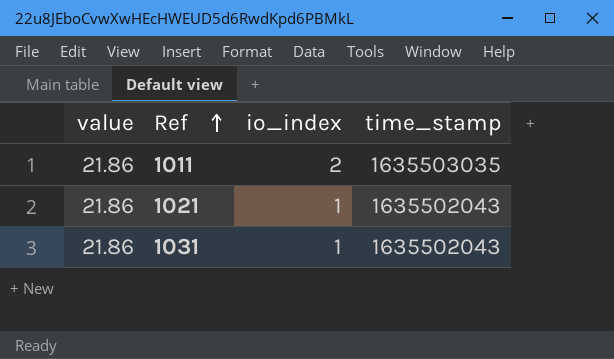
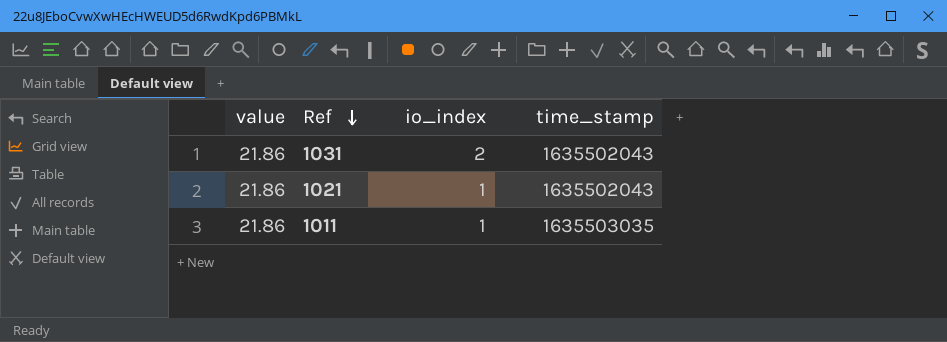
row order: Ref ascending -> Ref descending
1031 | io_index: 1 -> 2
1011 | io_index: 2 -> 1

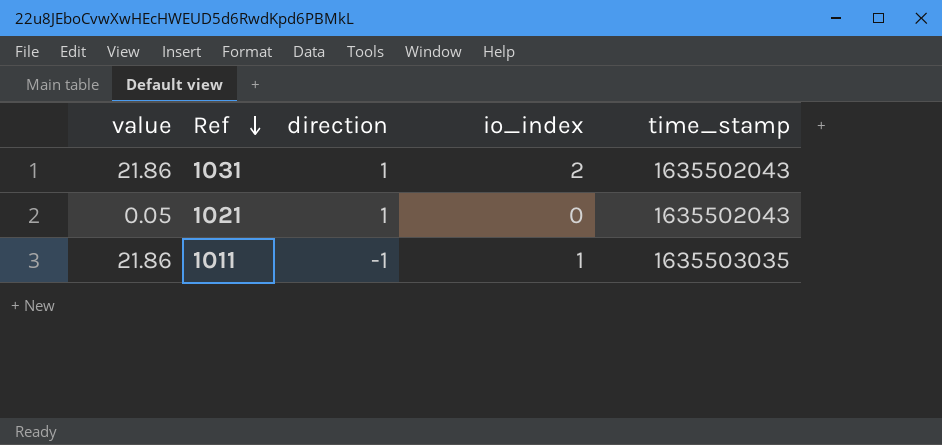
column direction | position: none -> 3
1021 | value: 21.86 -> 0.05
1021 | io_index: 1 -> 0

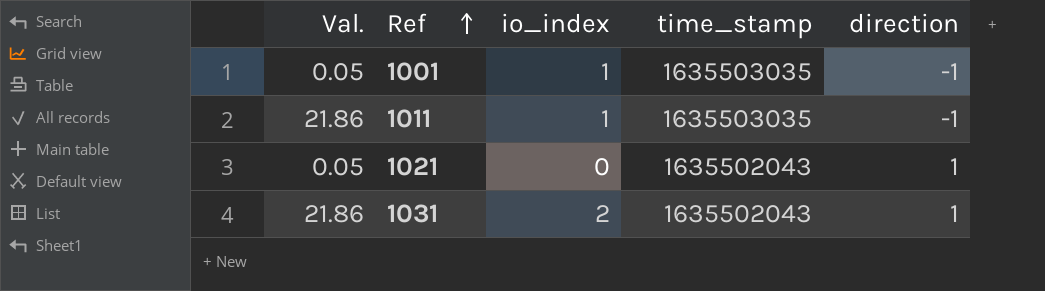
row order: Ref descending -> Ref ascending
column name: value -> Val.
column direction | position: 3 -> 5
row 1001: none -> 0.05 | 1 | 1635503035 | -1

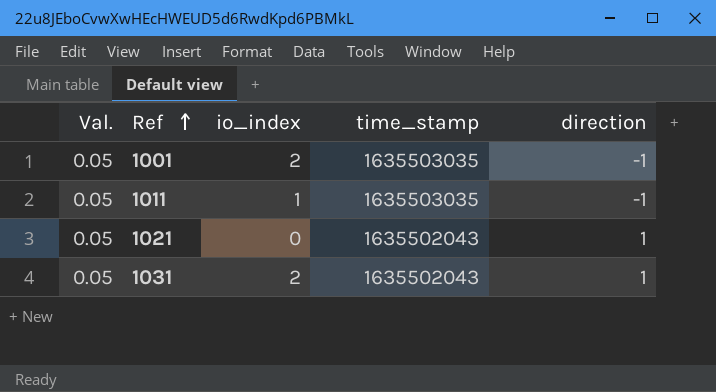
1001 | io_index: 1 -> 2
1011 | Val.: 21.86 -> 0.05
1031 | Val.: 21.86 -> 0.05

